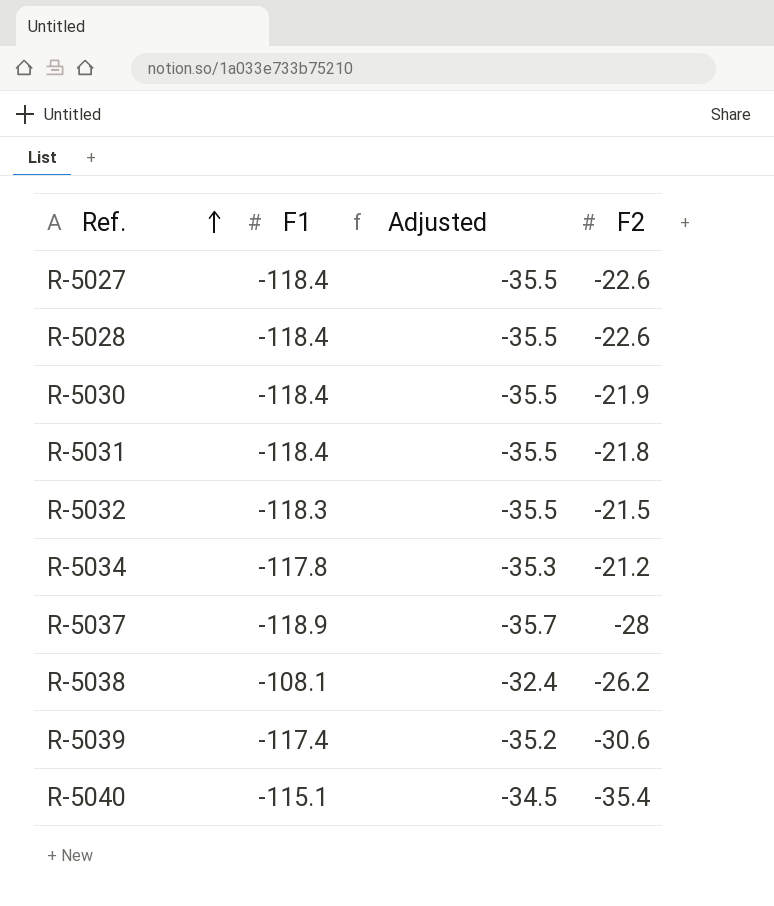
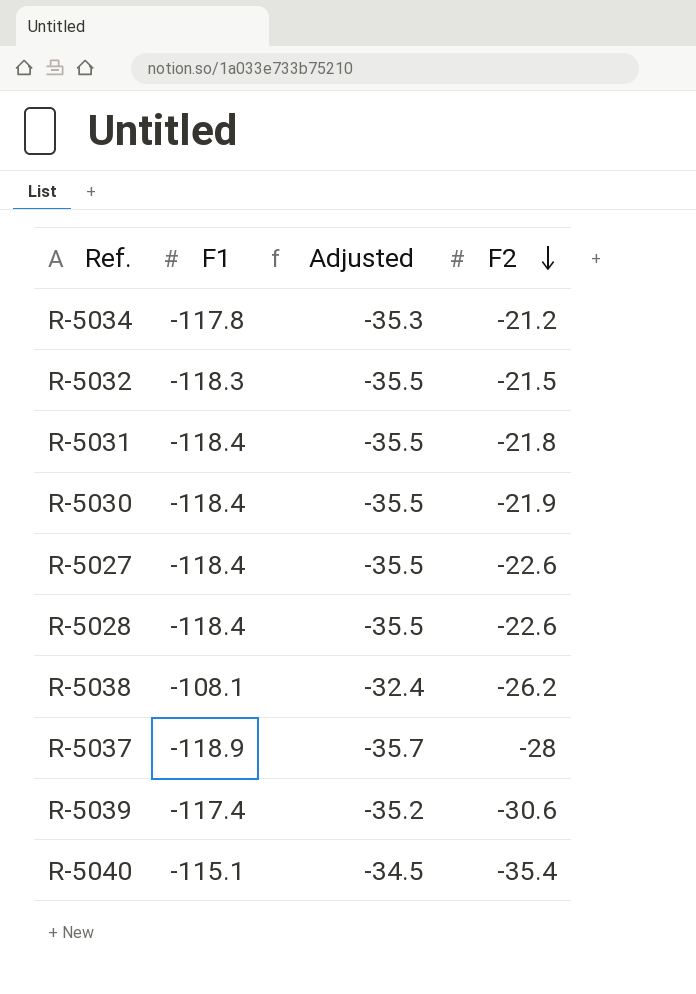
row order: Ref. ascending -> F2 descending

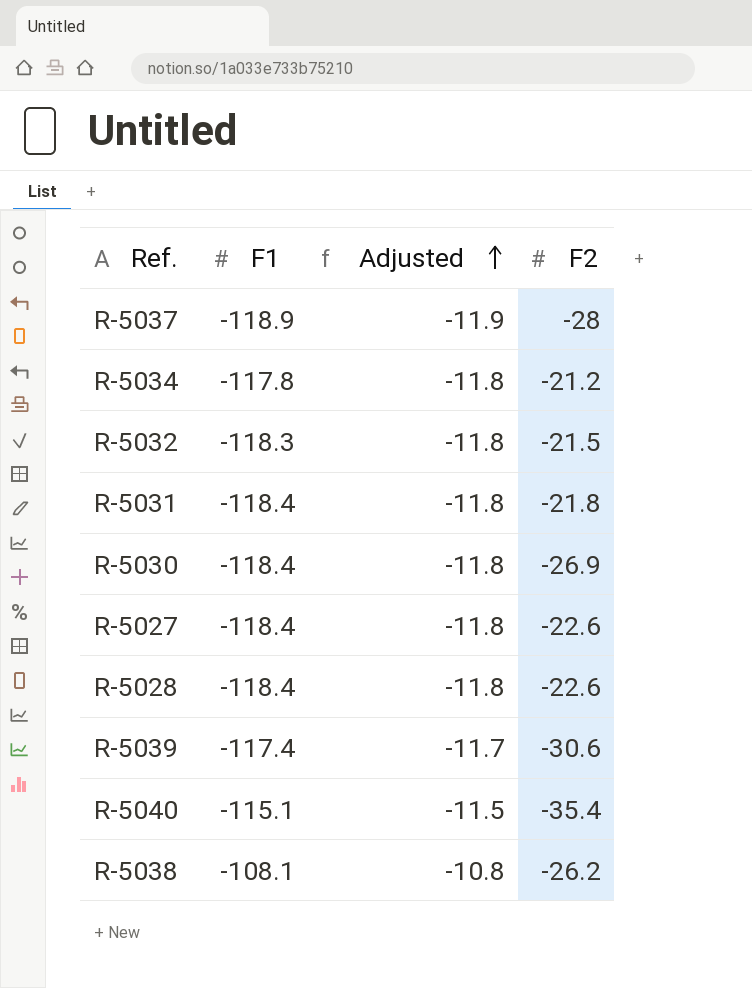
row order: F2 descending -> Adjusted ascending
column Adjusted | formula: [F1] * 0.3 -> [F1] * 0.1
R-5030 | F2: -21.9 -> -26.9

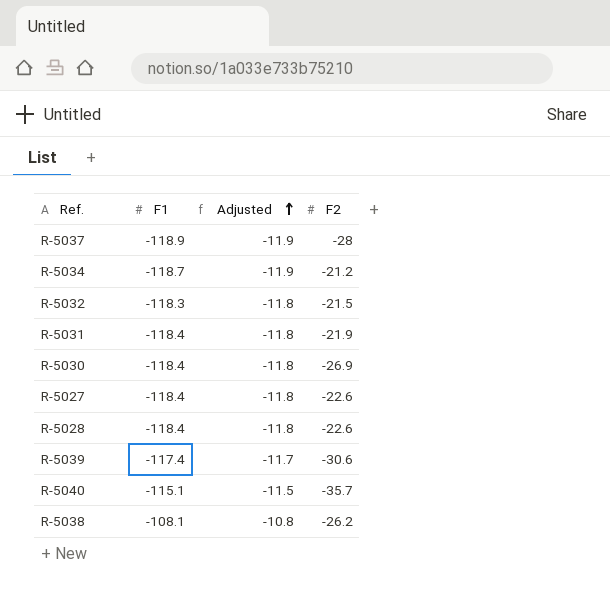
R-5034 | F1: -117.8 -> -118.7
R-5034 | Adjusted: -11.8 -> -11.9
R-5031 | F2: -21.8 -> -21.9
R-5040 | F2: -35.4 -> -35.7

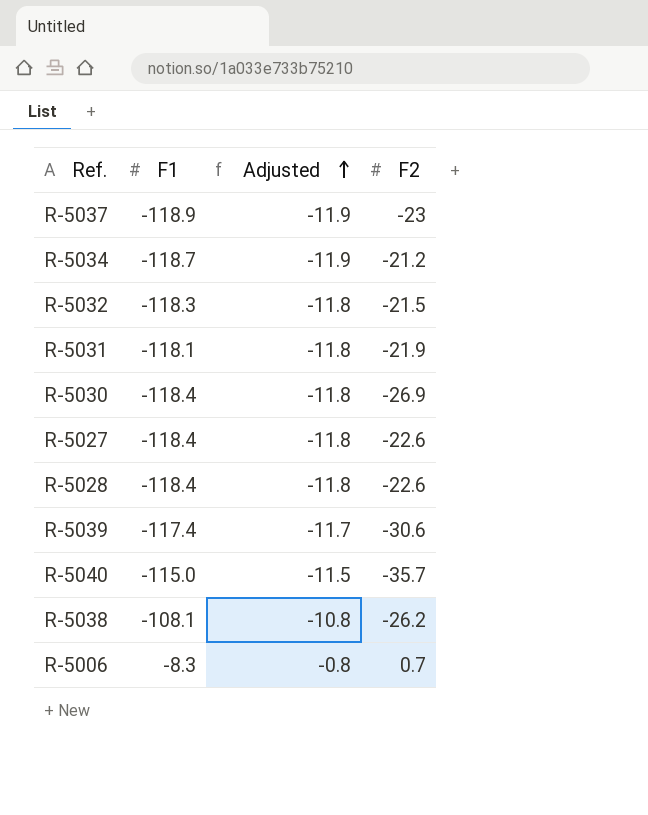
R-5037 | F2: -28 -> -23
R-5031 | F1: -118.4 -> -118.1
R-5040 | F1: -115.1 -> -115.0
row R-5006: none -> -8.3 | -0.8 | 0.7

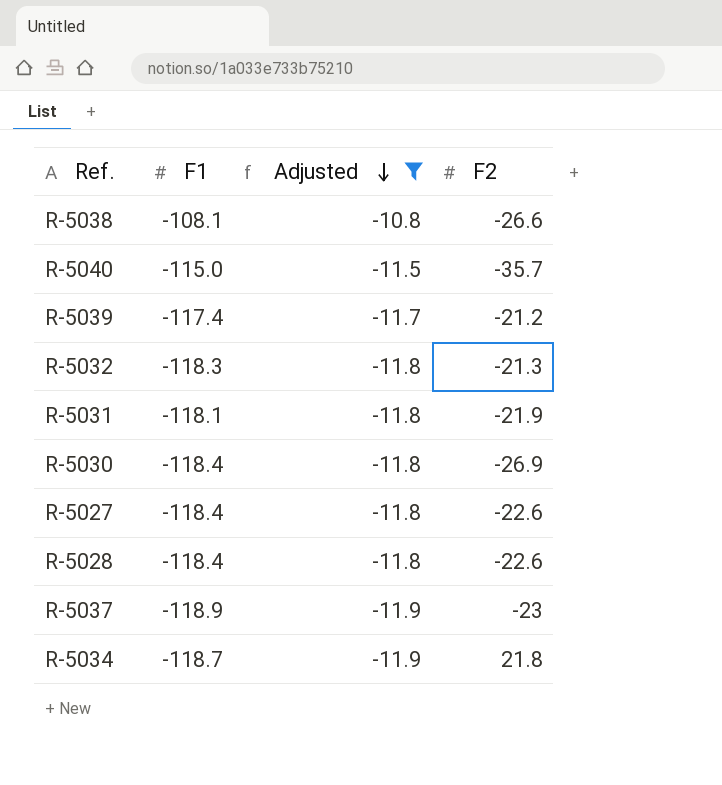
filter: none -> Adjusted != -0.8
row order: Adjusted ascending -> Adjusted descending
R-5038 | F2: -26.2 -> -26.6
R-5039 | F2: -30.6 -> -21.2
R-5032 | F2: -21.5 -> -21.3
R-5034 | F2: -21.2 -> 21.8

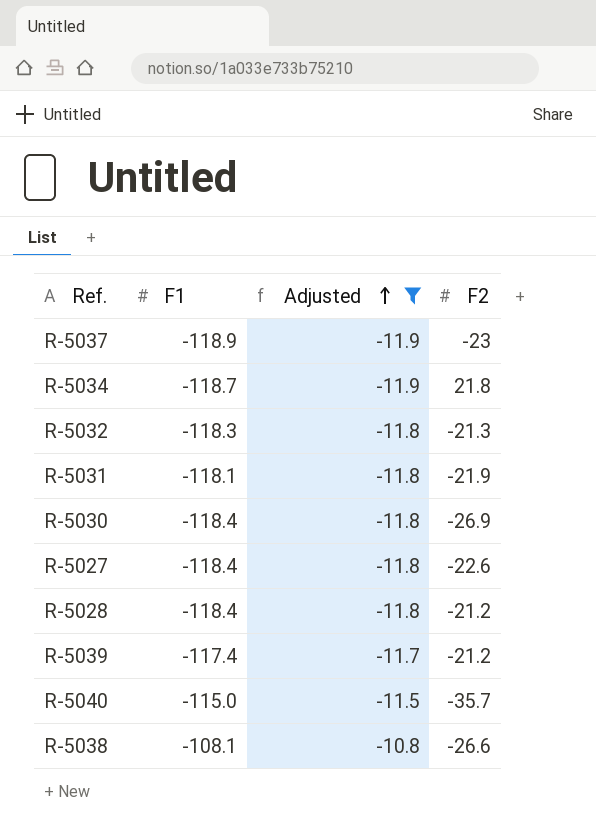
row order: Adjusted descending -> Adjusted ascending
R-5028 | F2: -22.6 -> -21.2

